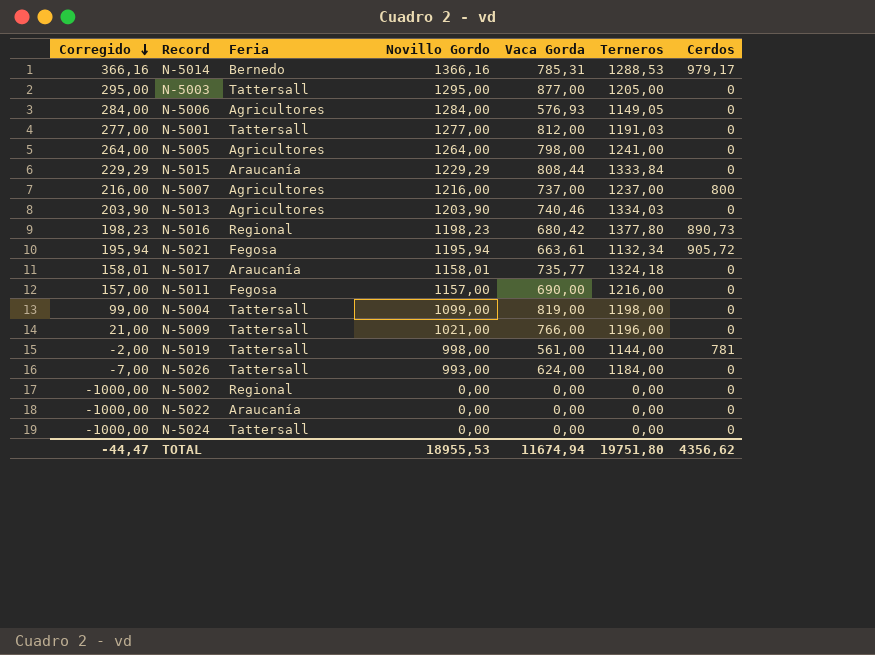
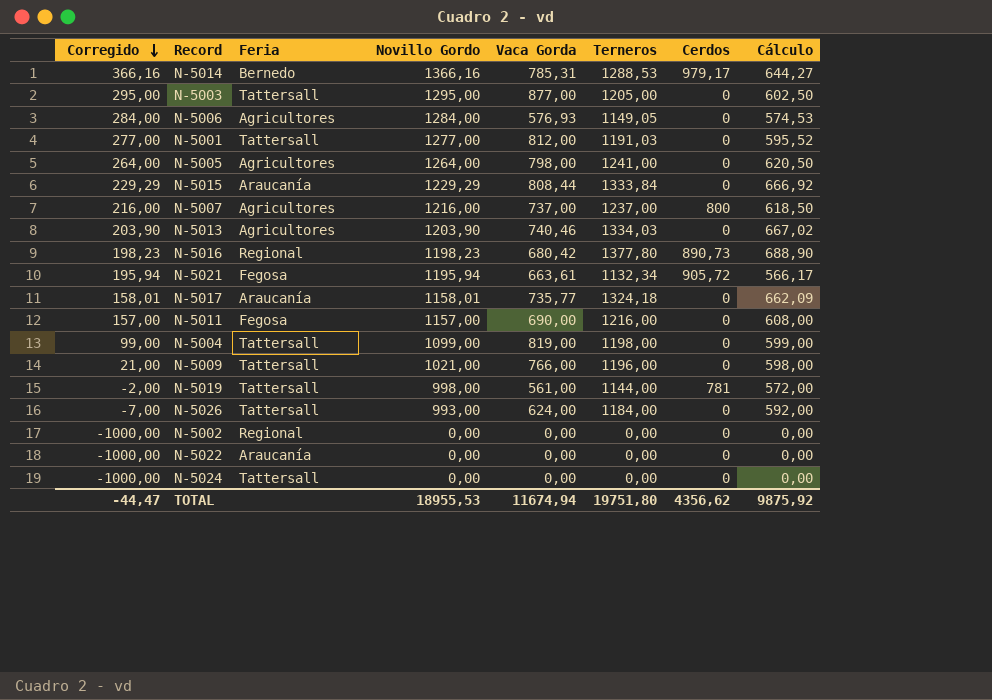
column Cálculo | formula: none -> [Terneros] * 0,5

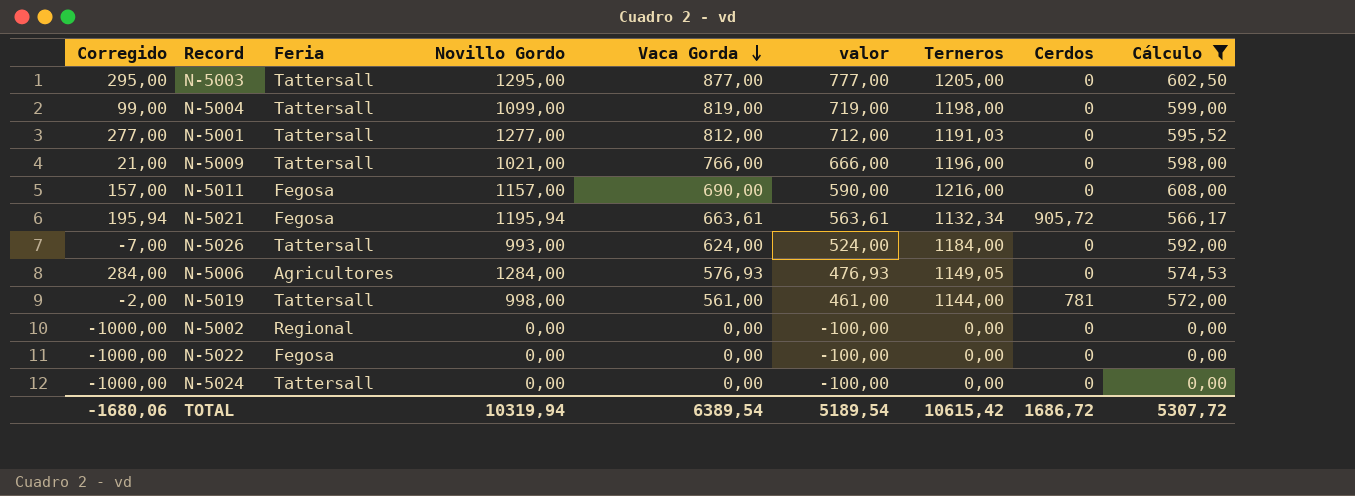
filter: none -> Cálculo <= 608,00
row order: Corregido descending -> Vaca Gorda descending
column valor | formula: none -> [Vaca Gorda] - 100
N-5022 | Feria: Araucanía -> Fegosa
TOTAL | Corregido: -44,47 -> -1680,06
TOTAL | Novillo Gordo: 18955,53 -> 10319,94
TOTAL | Vaca Gorda: 11674,94 -> 6389,54
TOTAL | Terneros: 19751,80 -> 10615,42
TOTAL | Cerdos: 4356,62 -> 1686,72
TOTAL | Cálculo: 9875,92 -> 5307,72

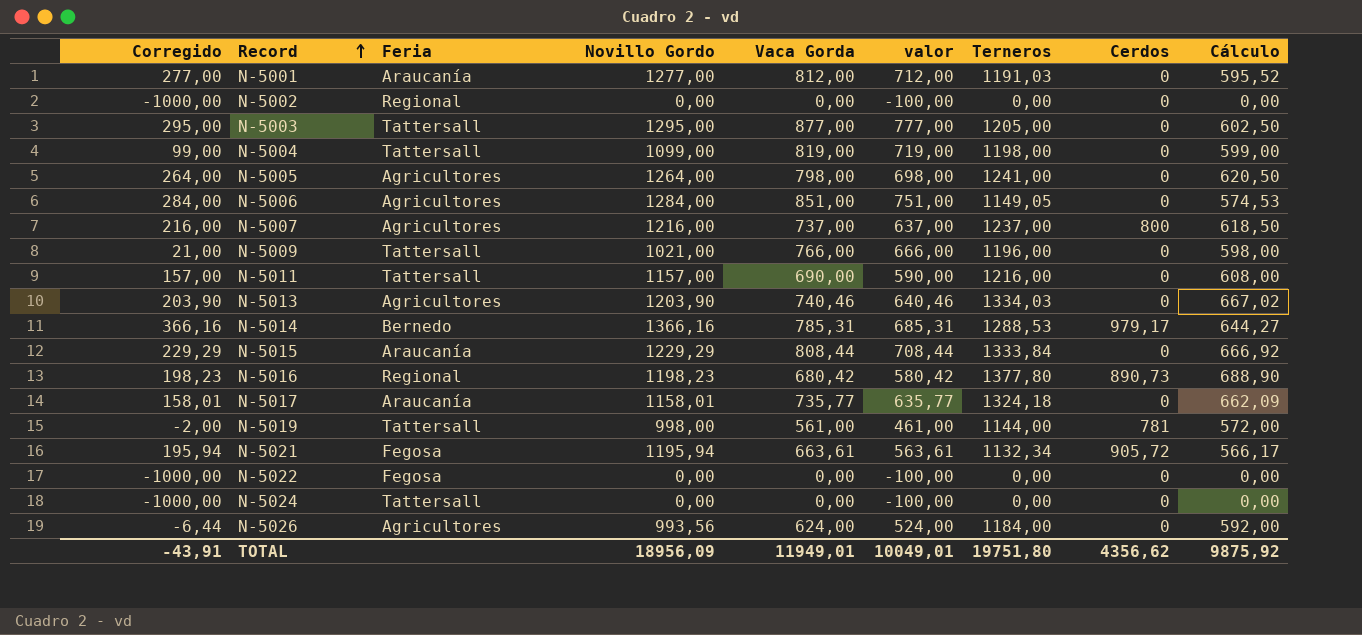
filter: Cálculo <= 608,00 -> none
row order: Vaca Gorda descending -> Record ascending
N-5001 | Feria: Tattersall -> Araucanía
N-5006 | Vaca Gorda: 576,93 -> 851,00
N-5006 | valor: 476,93 -> 751,00
N-5011 | Feria: Fegosa -> Tattersall
N-5026 | Corregido: -7,00 -> -6,44
N-5026 | Feria: Tattersall -> Agricultores
N-5026 | Novillo Gordo: 993,00 -> 993,56
TOTAL | Corregido: -1680,06 -> -43,91
TOTAL | Novillo Gordo: 10319,94 -> 18956,09
TOTAL | Vaca Gorda: 6389,54 -> 11949,01
TOTAL | valor: 5189,54 -> 10049,01
TOTAL | Terneros: 10615,42 -> 19751,80
TOTAL | Cerdos: 1686,72 -> 4356,62
TOTAL | Cálculo: 5307,72 -> 9875,92

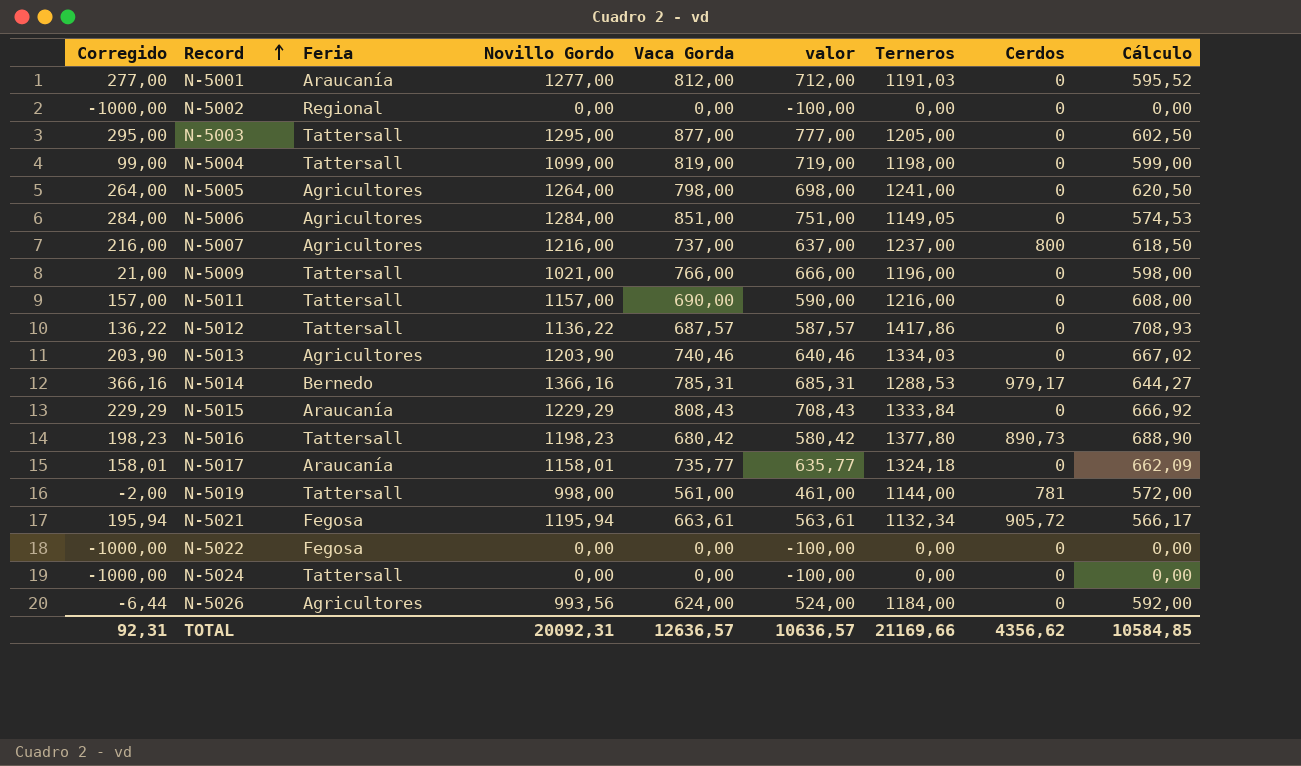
row N-5012: none -> 136,22 | Tattersall | 1136,22 | 687,57 | 587,57 | 1417,86 | 0 | 708,93
N-5015 | Vaca Gorda: 808,44 -> 808,43
N-5015 | valor: 708,44 -> 708,43
N-5016 | Feria: Regional -> Tattersall
TOTAL | Corregido: -43,91 -> 92,31
TOTAL | Novillo Gordo: 18956,09 -> 20092,31
TOTAL | Vaca Gorda: 11949,01 -> 12636,57
TOTAL | valor: 10049,01 -> 10636,57
TOTAL | Terneros: 19751,80 -> 21169,66
TOTAL | Cálculo: 9875,92 -> 10584,85

